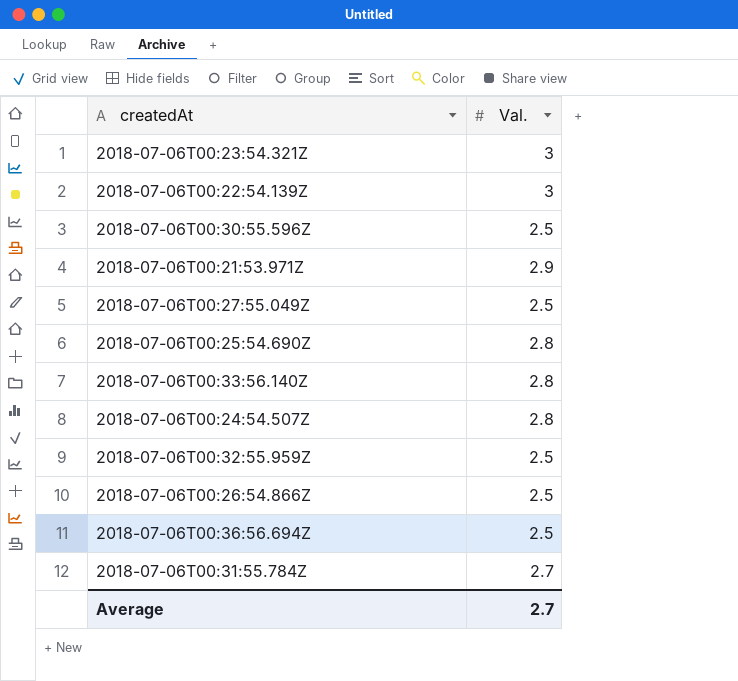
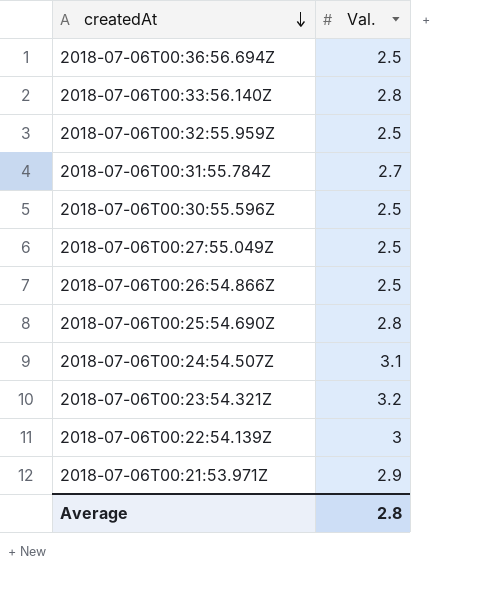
row order: none -> createdAt descending
2018-07-06T00:24:54.507Z | Val.: 2.8 -> 3.1
2018-07-06T00:23:54.321Z | Val.: 3 -> 3.2
Average | Val.: 2.7 -> 2.8

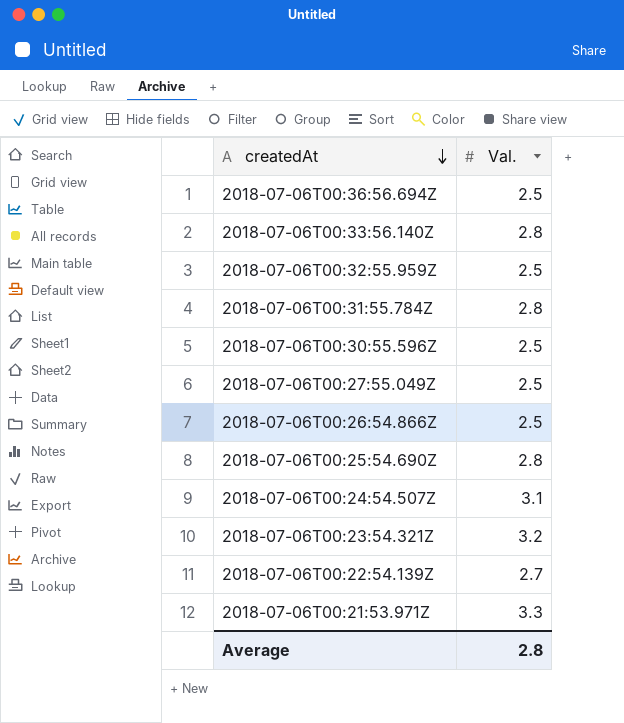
2018-07-06T00:31:55.784Z | Val.: 2.7 -> 2.8
2018-07-06T00:22:54.139Z | Val.: 3 -> 2.7
2018-07-06T00:21:53.971Z | Val.: 2.9 -> 3.3

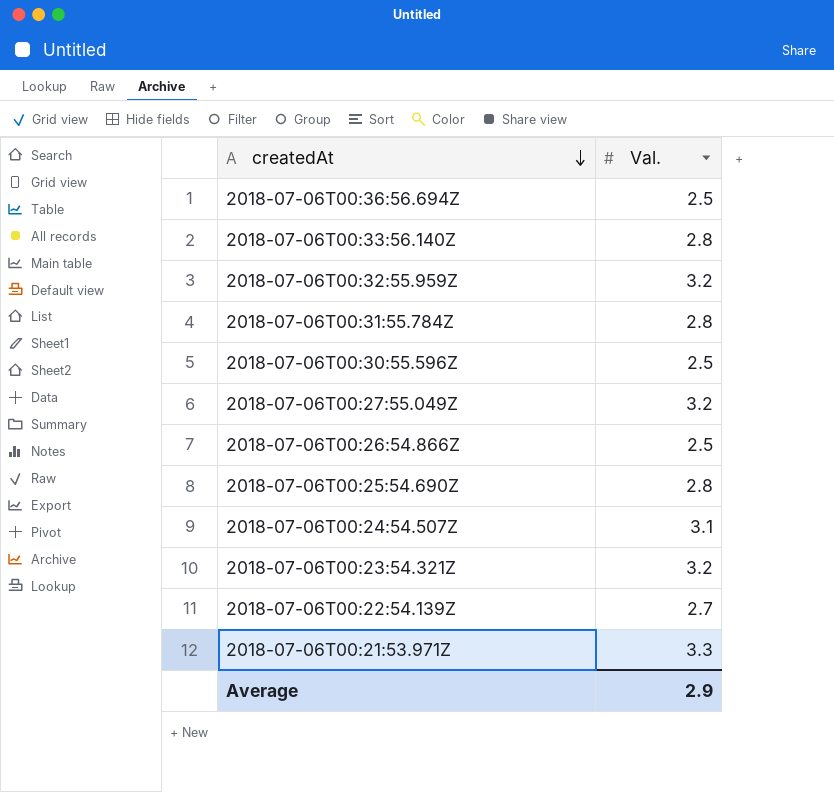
2018-07-06T00:32:55.959Z | Val.: 2.5 -> 3.2
2018-07-06T00:27:55.049Z | Val.: 2.5 -> 3.2
Average | Val.: 2.8 -> 2.9

